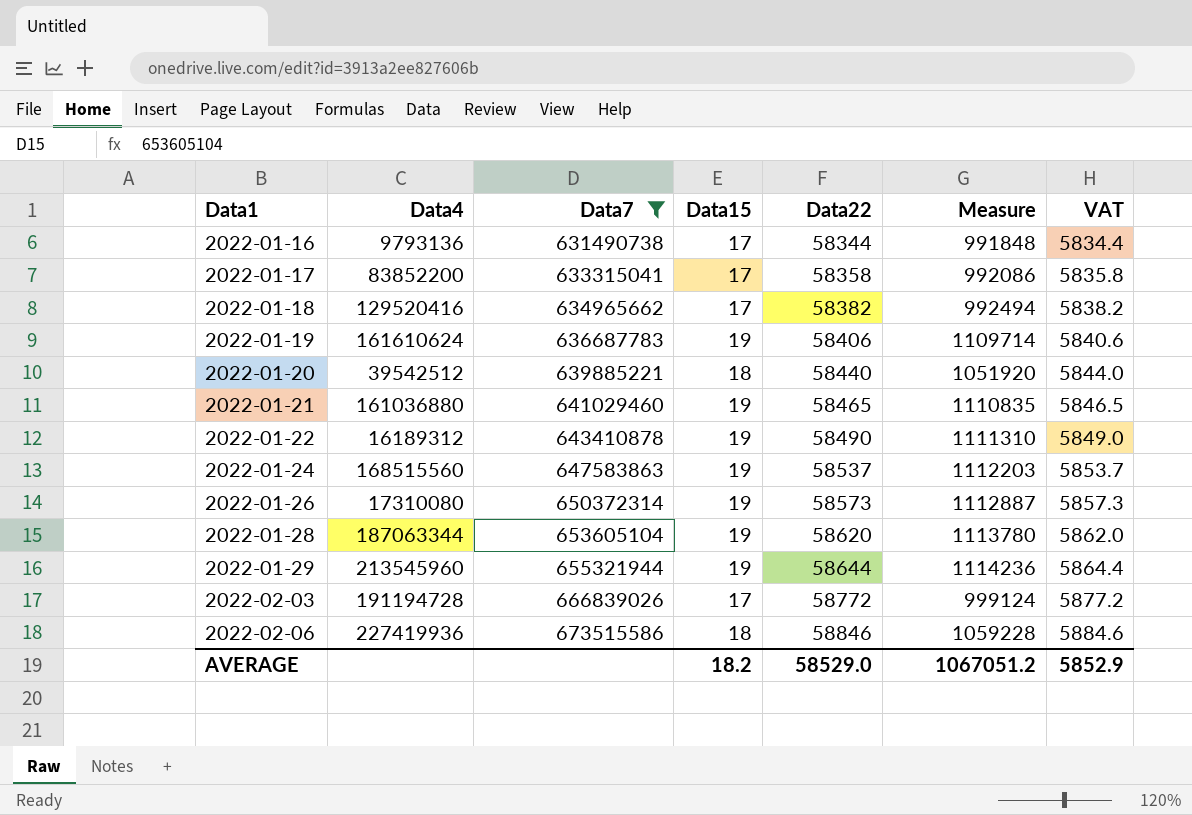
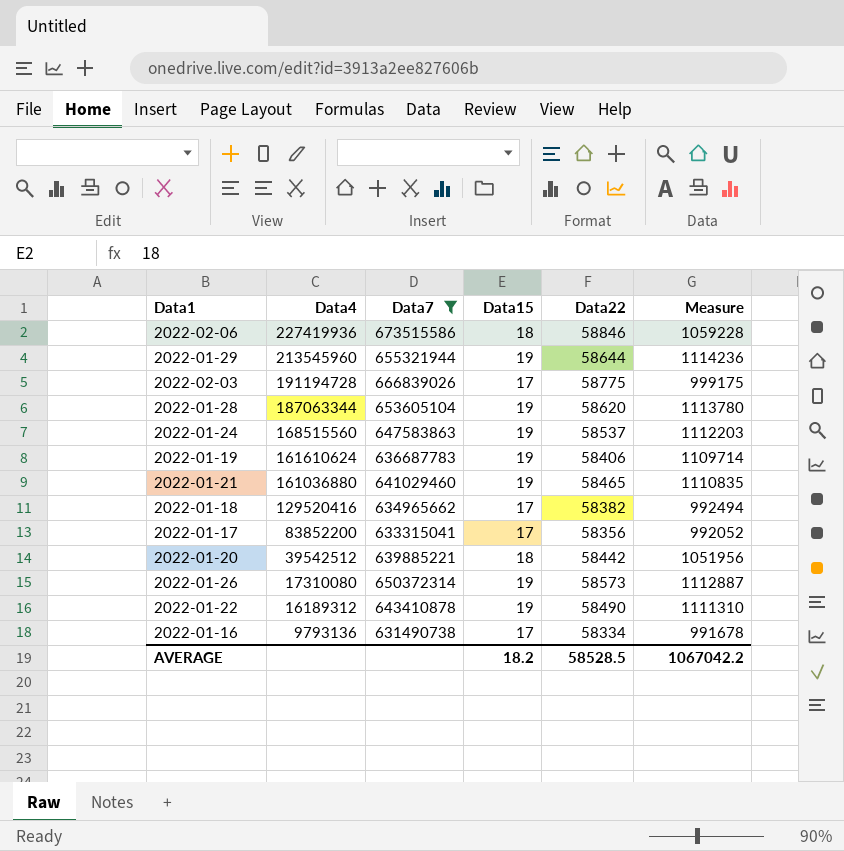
row order: Data1 ascending -> Data4 descending
column VAT | formula: [Data22] * 0.1 -> none
2022-02-03 | Data22: 58772 -> 58775
2022-02-03 | Measure: 999124 -> 999175
2022-01-17 | Data22: 58358 -> 58356
2022-01-17 | Measure: 992086 -> 992052
2022-01-20 | Data22: 58440 -> 58442
2022-01-20 | Measure: 1051920 -> 1051956
2022-01-16 | Data22: 58344 -> 58334
2022-01-16 | Measure: 991848 -> 991678
AVERAGE | Data22: 58529.0 -> 58528.5
AVERAGE | Measure: 1067051.2 -> 1067042.2

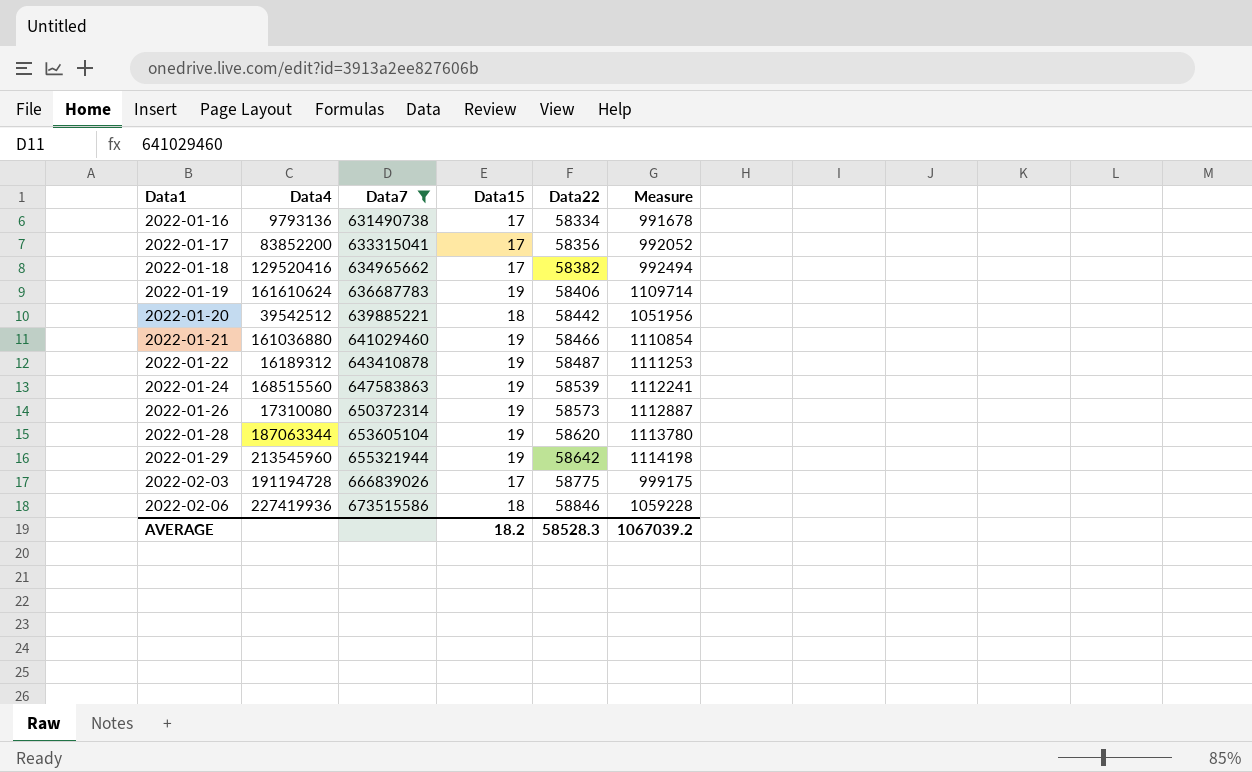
row order: Data4 descending -> Data1 ascending
2022-01-21 | Data22: 58465 -> 58466
2022-01-21 | Measure: 1110835 -> 1110854
2022-01-22 | Data22: 58490 -> 58487
2022-01-22 | Measure: 1111310 -> 1111253
2022-01-24 | Data22: 58537 -> 58539
2022-01-24 | Measure: 1112203 -> 1112241
2022-01-29 | Data22: 58644 -> 58642
2022-01-29 | Measure: 1114236 -> 1114198
AVERAGE | Data22: 58528.5 -> 58528.3
AVERAGE | Measure: 1067042.2 -> 1067039.2

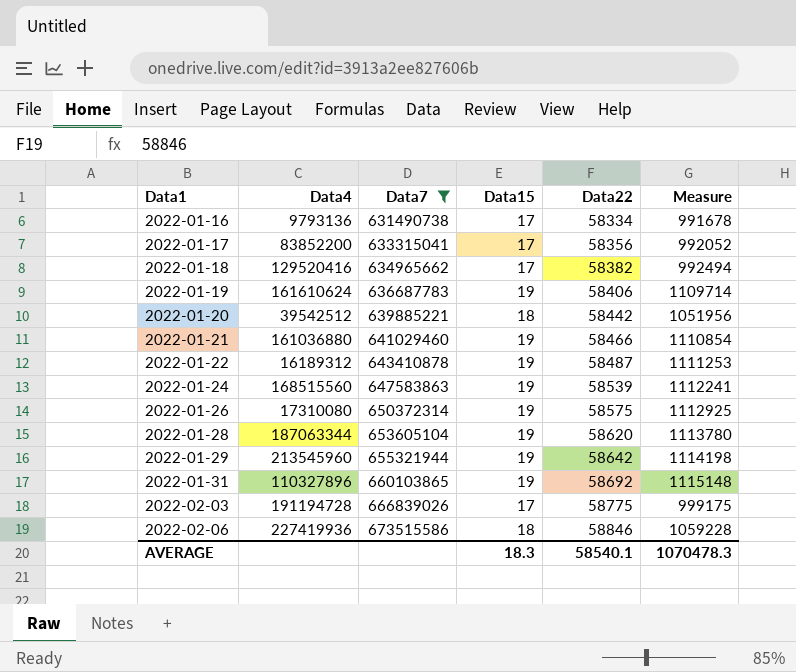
2022-01-26 | Data22: 58573 -> 58575
2022-01-26 | Measure: 1112887 -> 1112925
row 2022-01-31: none -> 110327896 | 660103865 | 19 | 58692 | 1115148
AVERAGE | Data15: 18.2 -> 18.3
AVERAGE | Data22: 58528.3 -> 58540.1
AVERAGE | Measure: 1067039.2 -> 1070478.3

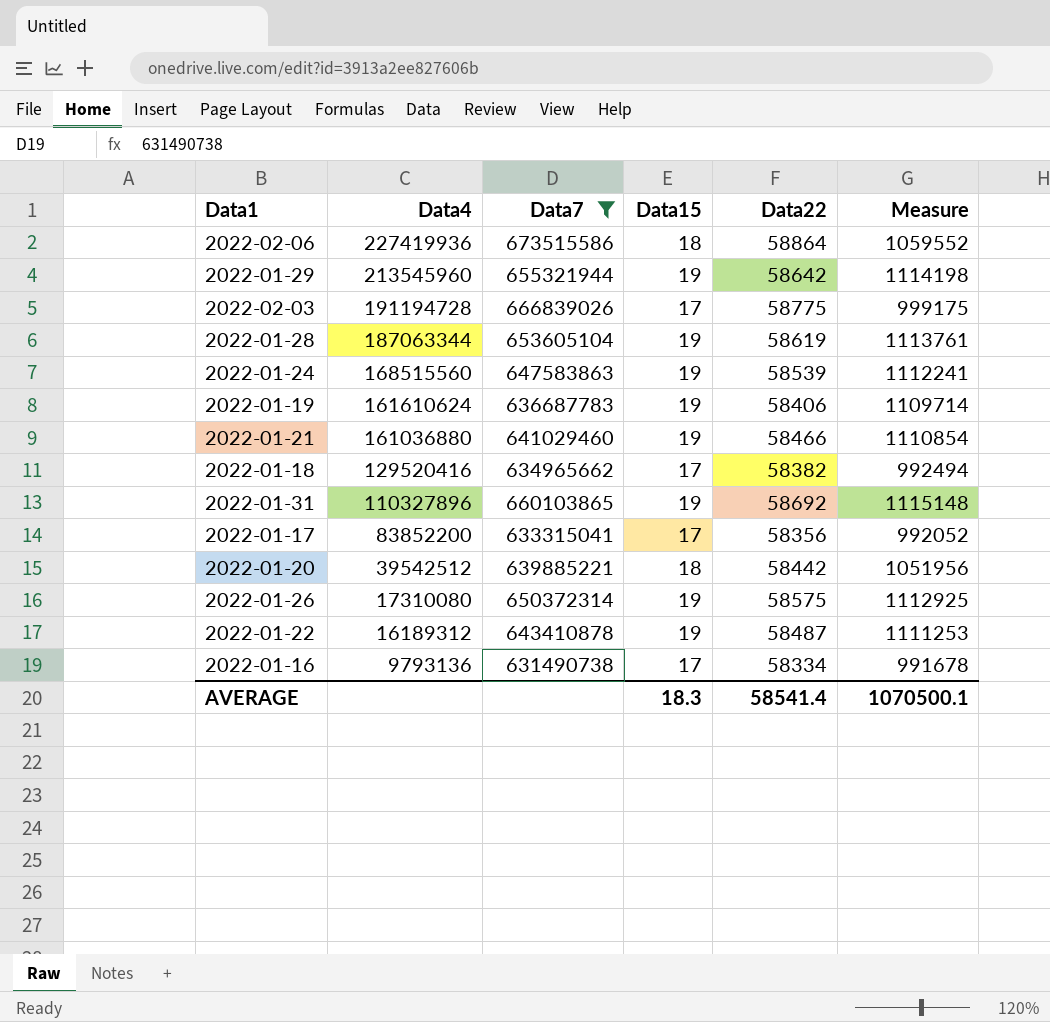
row order: Data1 ascending -> Data4 descending
2022-02-06 | Data22: 58846 -> 58864
2022-02-06 | Measure: 1059228 -> 1059552
2022-01-28 | Data22: 58620 -> 58619
2022-01-28 | Measure: 1113780 -> 1113761
AVERAGE | Data22: 58540.1 -> 58541.4
AVERAGE | Measure: 1070478.3 -> 1070500.1

